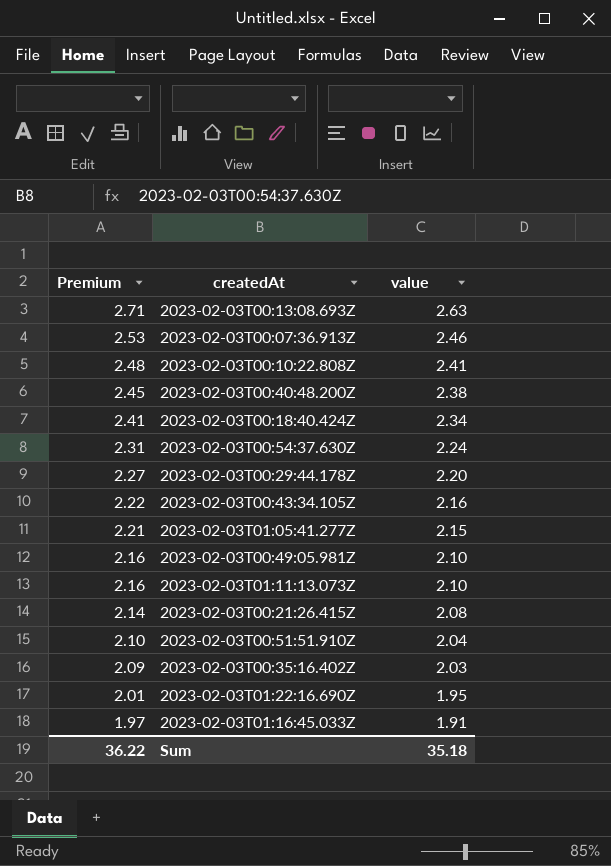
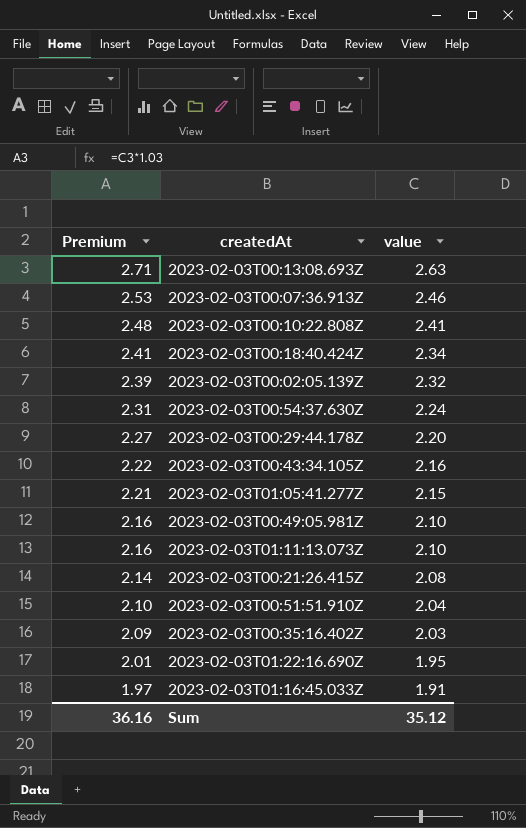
row 2023-02-03T00:40:48.200Z: 2.45 | 2.38 -> none
row 2023-02-03T00:02:05.139Z: none -> 2.39 | 2.32
Sum | Premium: 36.22 -> 36.16
Sum | value: 35.18 -> 35.12

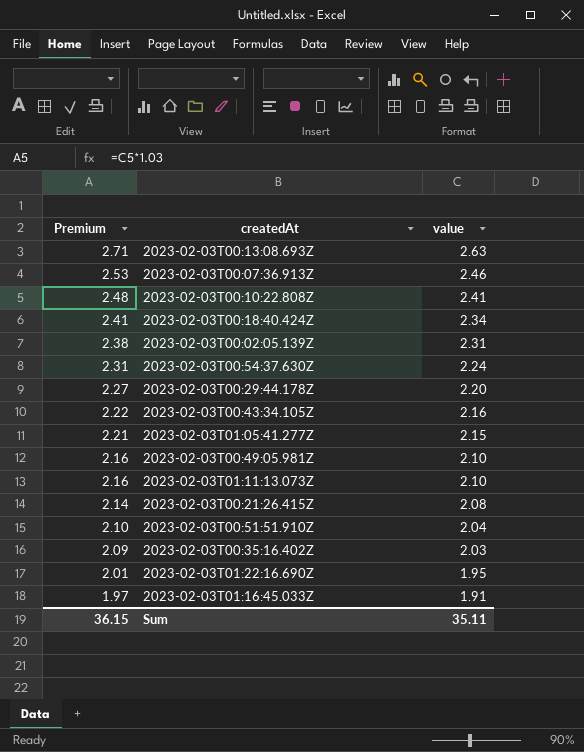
2023-02-03T00:02:05.139Z | Premium: 2.39 -> 2.38
2023-02-03T00:02:05.139Z | value: 2.32 -> 2.31
Sum | Premium: 36.16 -> 36.15
Sum | value: 35.12 -> 35.11

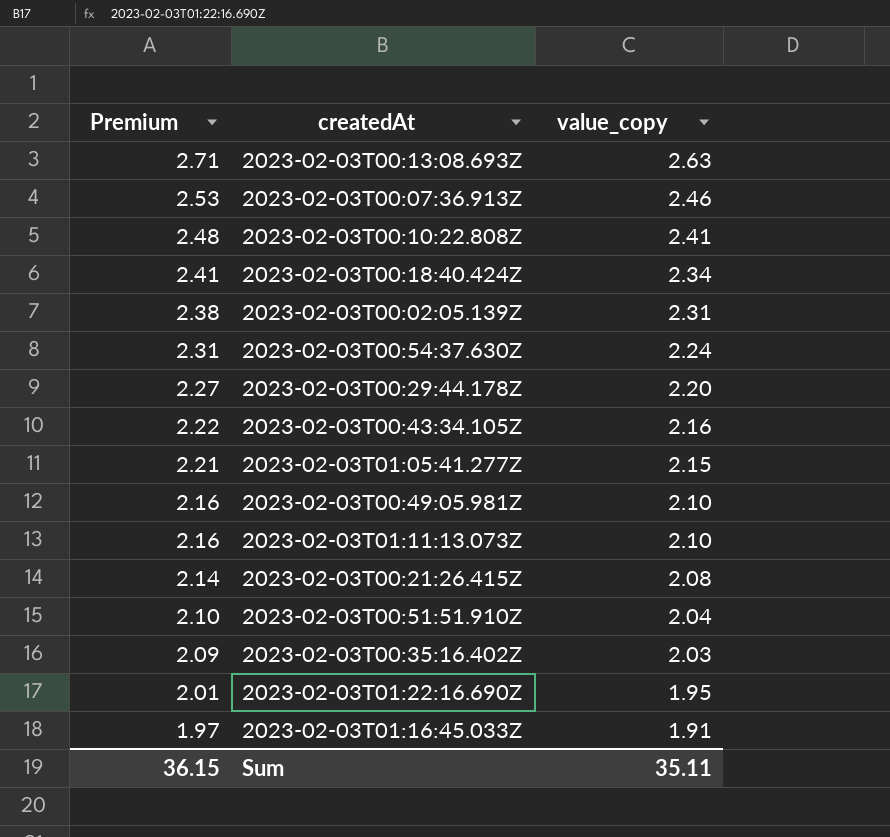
column name: value -> value_copy

